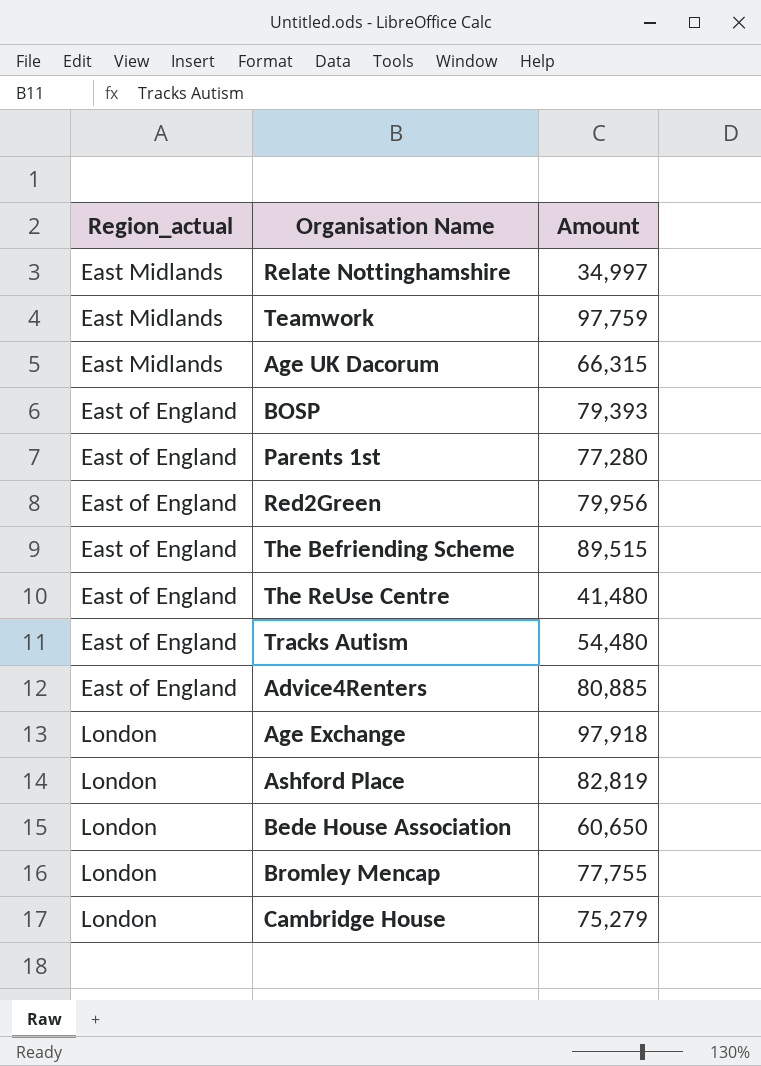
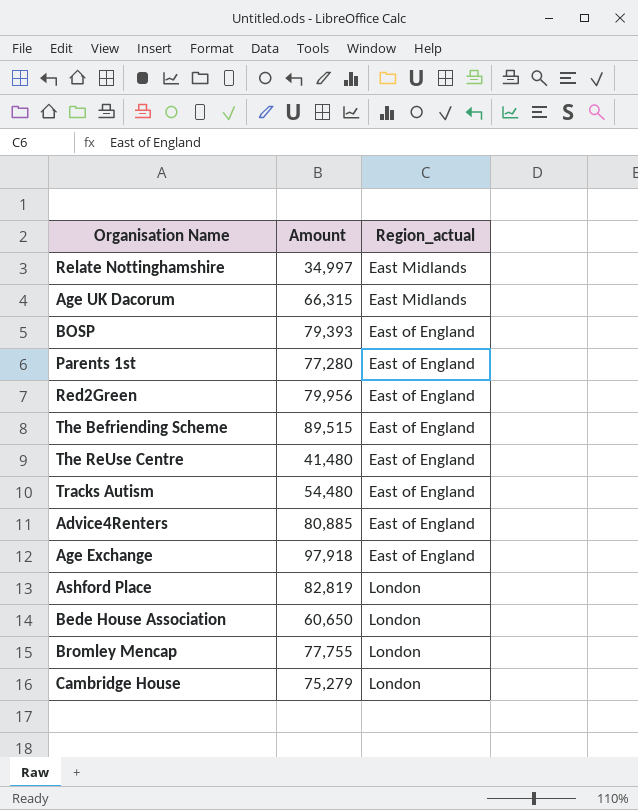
column Region_actual | position: 1 -> 3
row Teamwork: East Midlands | 97,759 -> none
Age Exchange | Region_actual: London -> East of England

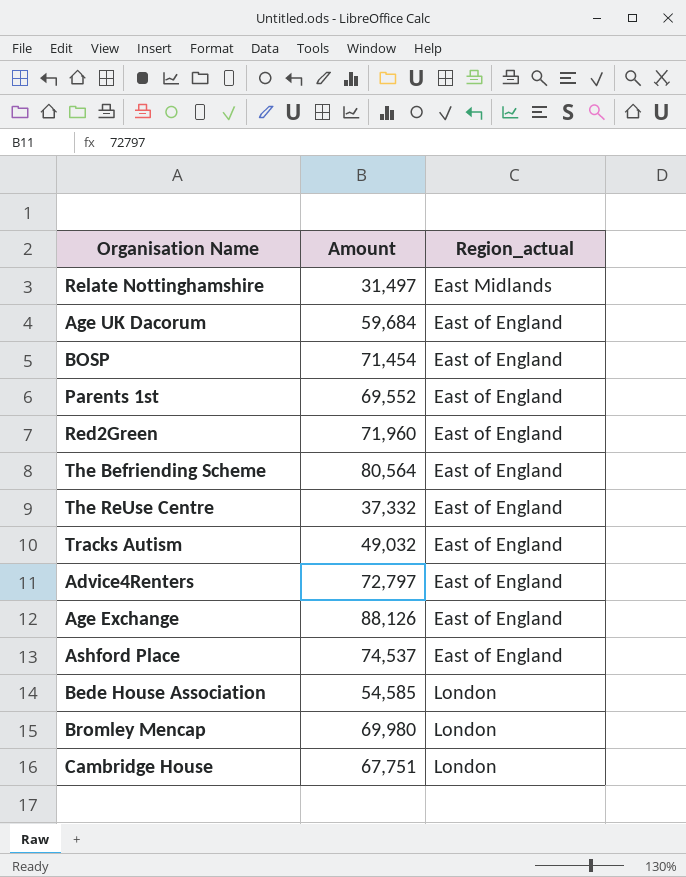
Relate Nottinghamshire | Amount: 34,997 -> 31,497
Age UK Dacorum | Amount: 66,315 -> 59,684
Age UK Dacorum | Region_actual: East Midlands -> East of England
BOSP | Amount: 79,393 -> 71,454
Parents 1st | Amount: 77,280 -> 69,552
Red2Green | Amount: 79,956 -> 71,960
The Befriending Scheme | Amount: 89,515 -> 80,564
The ReUse Centre | Amount: 41,480 -> 37,332
Tracks Autism | Amount: 54,480 -> 49,032
Advice4Renters | Amount: 80,885 -> 72,797
Age Exchange | Amount: 97,918 -> 88,126
Ashford Place | Amount: 82,819 -> 74,537
Ashford Place | Region_actual: London -> East of England
Bede House Association | Amount: 60,650 -> 54,585
Bromley Mencap | Amount: 77,755 -> 69,980
Cambridge House | Amount: 75,279 -> 67,751

